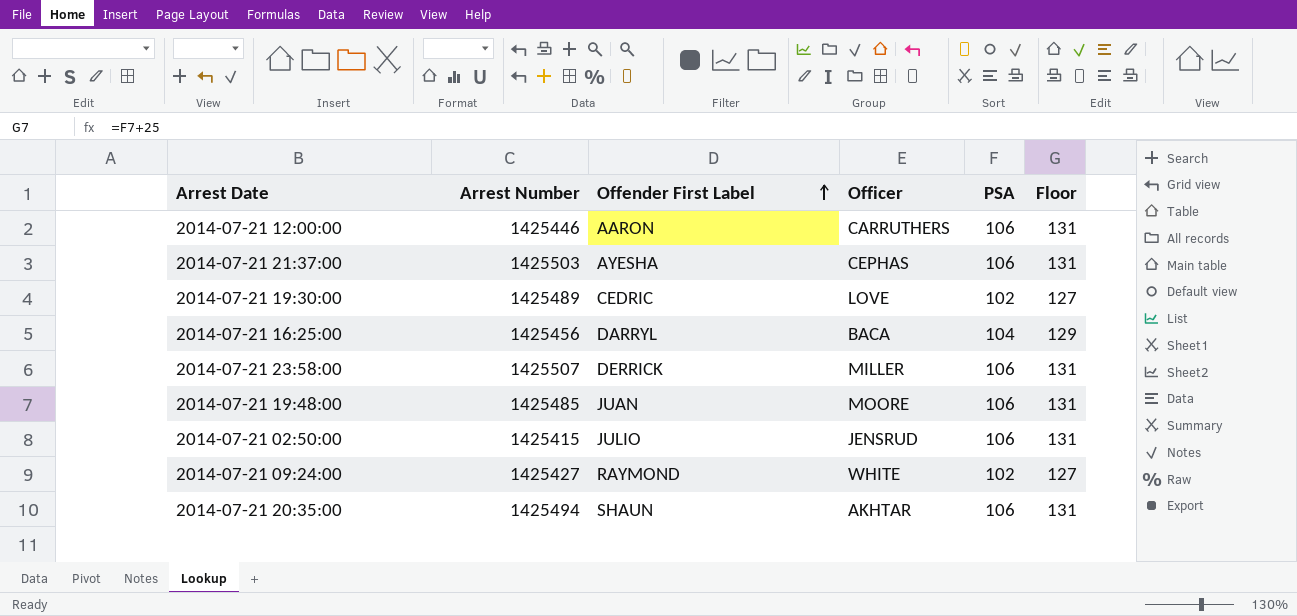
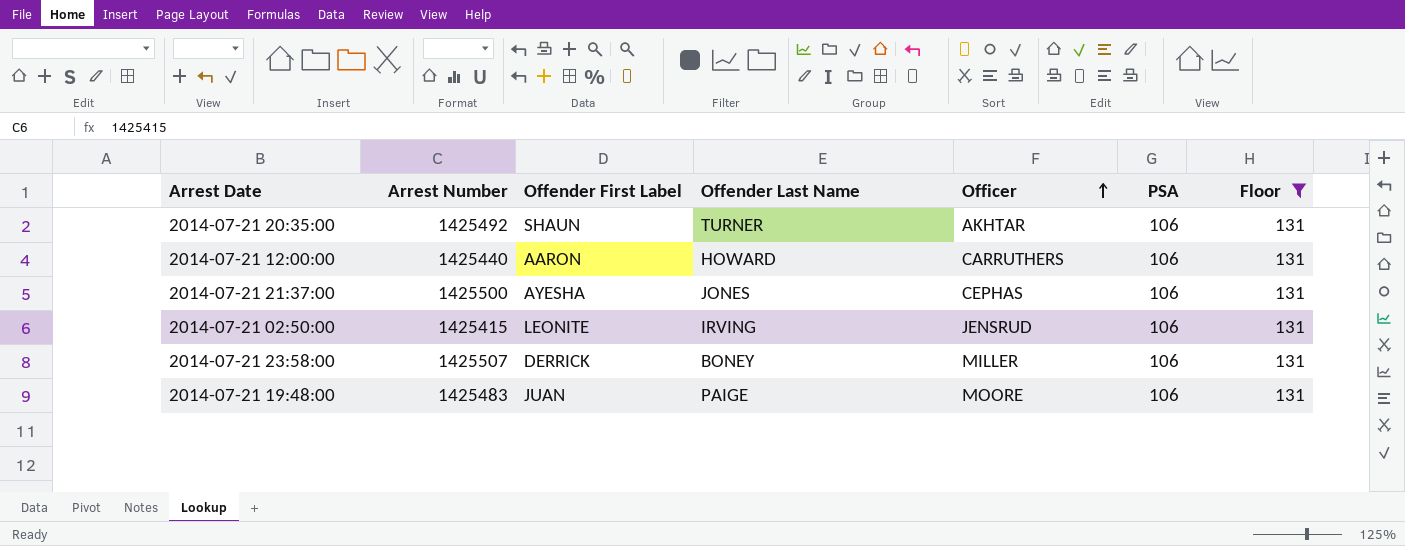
filter: none -> Floor = 131
row order: Offender First Label ascending -> Officer ascending
column Offender Last Name | position: none -> 4
2014-07-21 20:35:00 | Arrest Number: 1425494 -> 1425492
2014-07-21 12:00:00 | Arrest Number: 1425446 -> 1425440
2014-07-21 21:37:00 | Arrest Number: 1425503 -> 1425500
2014-07-21 02:50:00 | Offender First Label: JULIO -> LEONITE
2014-07-21 19:48:00 | Arrest Number: 1425485 -> 1425483

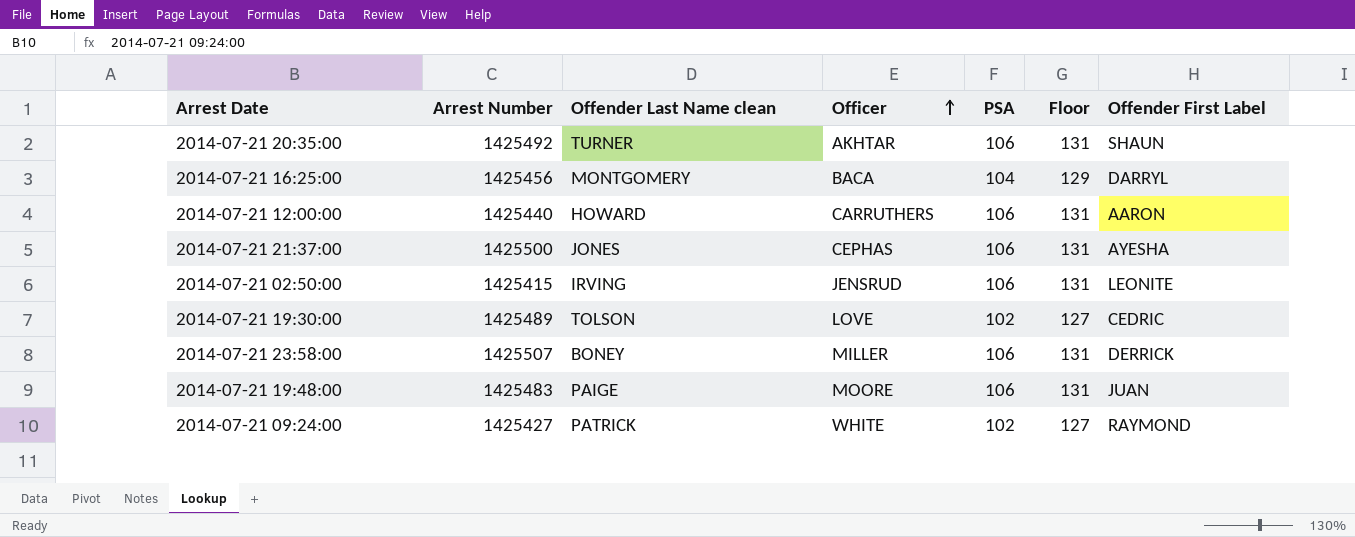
filter: Floor = 131 -> none
column name: Offender Last Name -> Offender Last Name clean
column Offender First Label | position: 3 -> 7

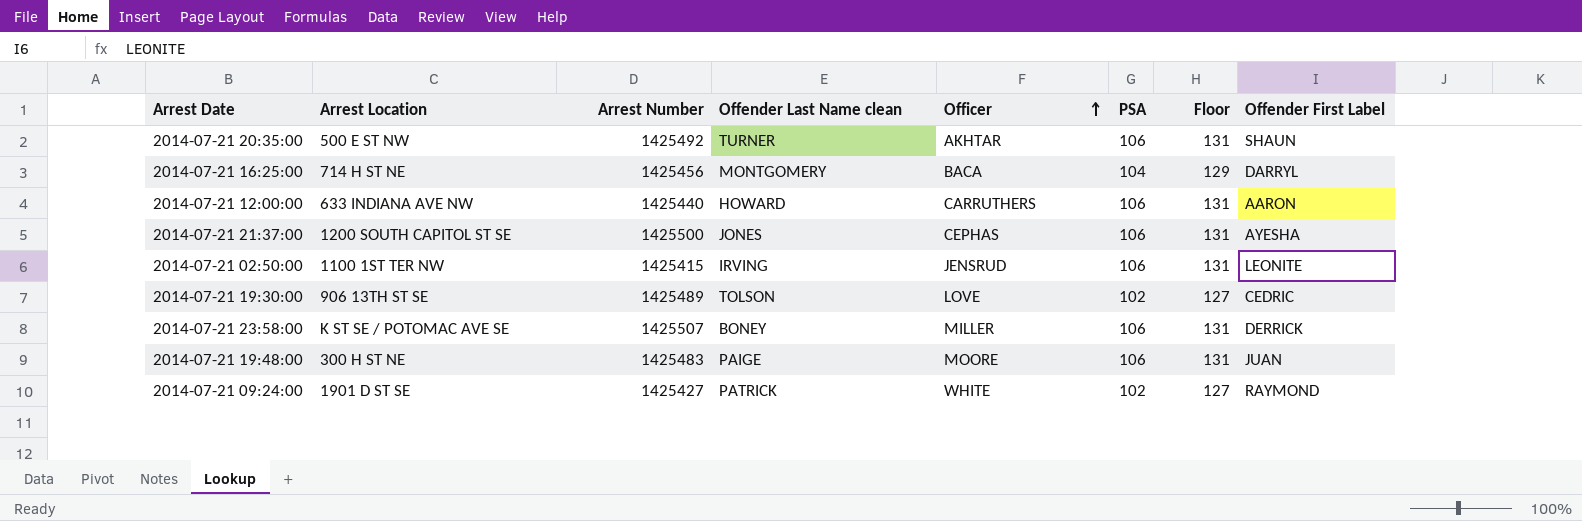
column Arrest Location | position: none -> 2

